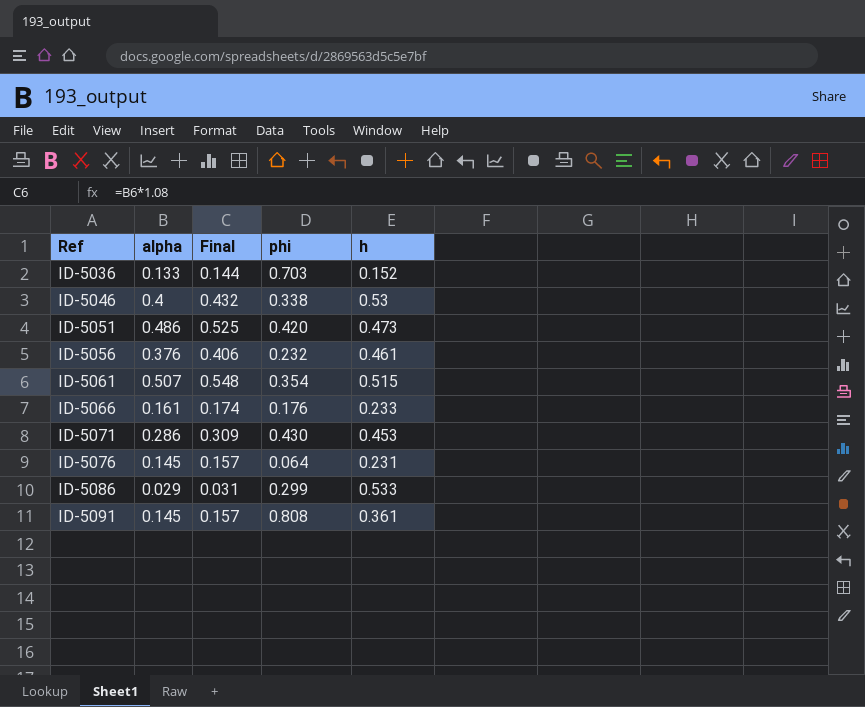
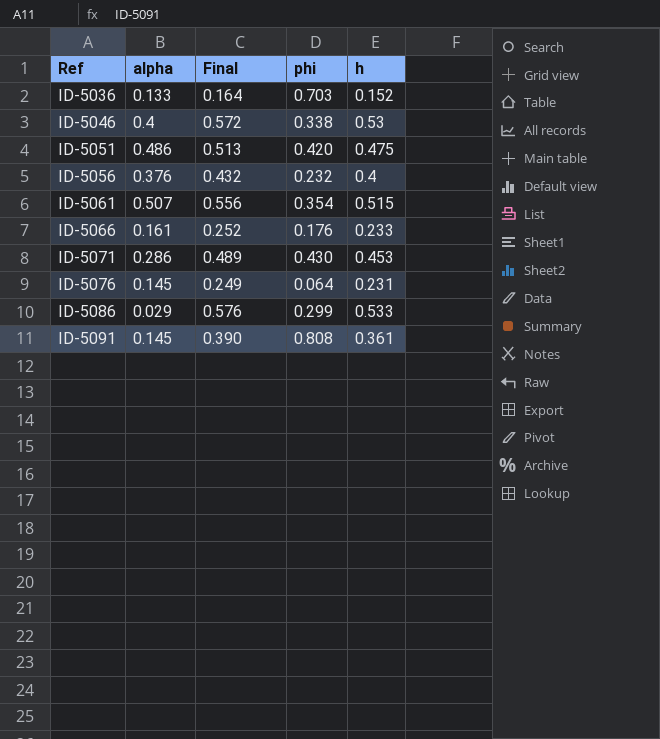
column Final | formula: [alpha] * 1.08 -> [h] * 1.08
ID-5051 | h: 0.473 -> 0.475
ID-5056 | h: 0.461 -> 0.4

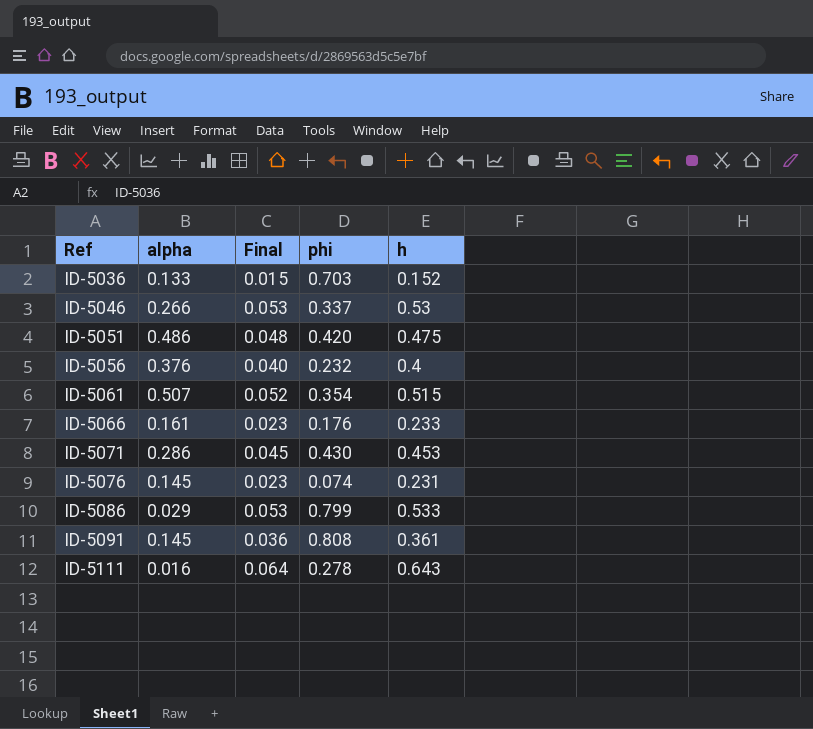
column Final | formula: [h] * 1.08 -> [h] * 0.1
ID-5046 | alpha: 0.4 -> 0.266
ID-5046 | phi: 0.338 -> 0.337
ID-5076 | phi: 0.064 -> 0.074
ID-5086 | phi: 0.299 -> 0.799
row ID-5111: none -> 0.016 | 0.064 | 0.278 | 0.643

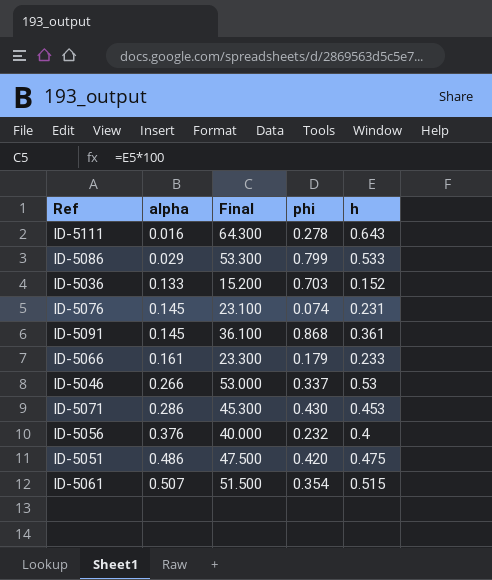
row order: Ref ascending -> alpha ascending
column Final | formula: [h] * 0.1 -> [h] * 100
ID-5091 | phi: 0.808 -> 0.868
ID-5066 | phi: 0.176 -> 0.179

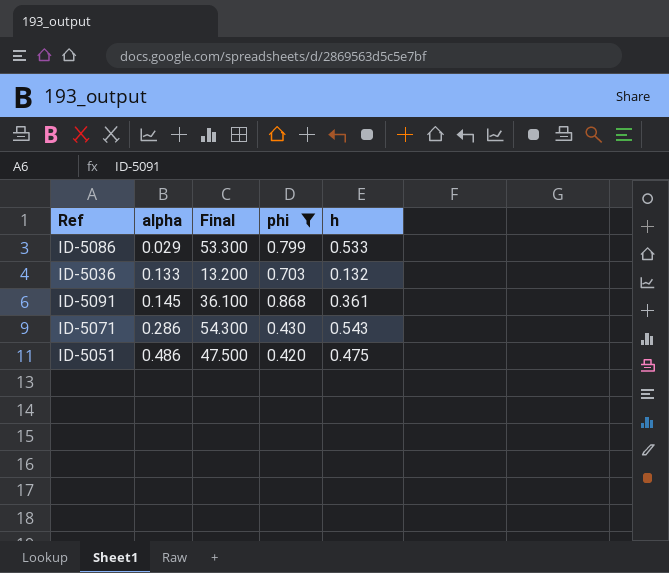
filter: none -> phi >= 0.420
ID-5036 | Final: 15.200 -> 13.200
ID-5036 | h: 0.152 -> 0.132
ID-5071 | Final: 45.300 -> 54.300
ID-5071 | h: 0.453 -> 0.543

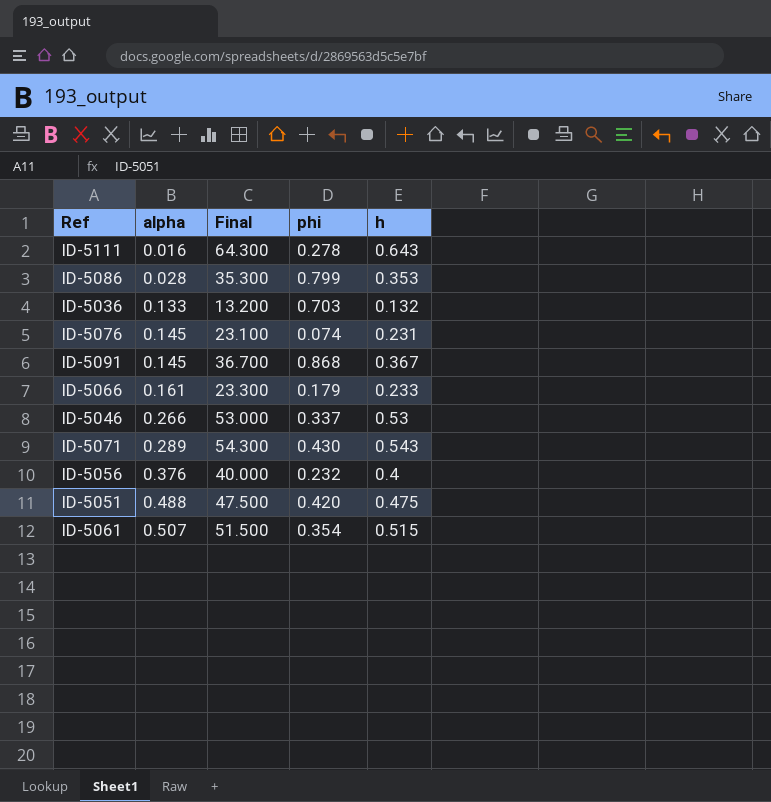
filter: phi >= 0.420 -> none
ID-5086 | alpha: 0.029 -> 0.028
ID-5086 | Final: 53.300 -> 35.300
ID-5086 | h: 0.533 -> 0.353
ID-5091 | Final: 36.100 -> 36.700
ID-5091 | h: 0.361 -> 0.367
ID-5071 | alpha: 0.286 -> 0.289
ID-5051 | alpha: 0.486 -> 0.488

